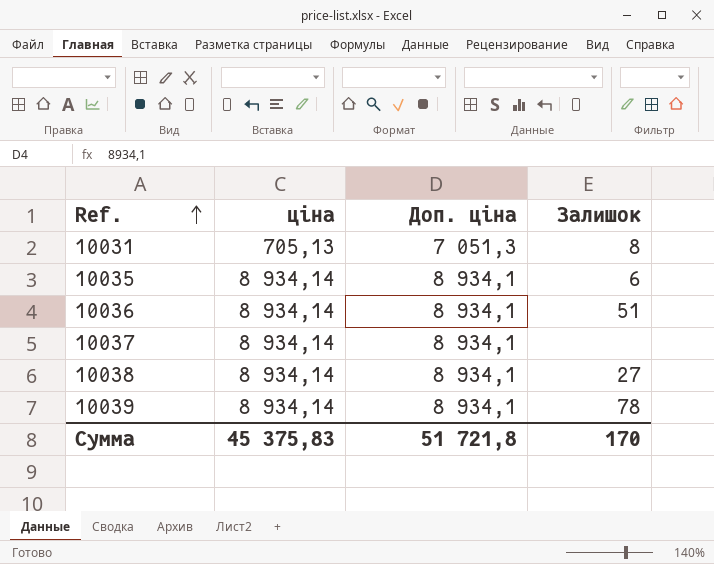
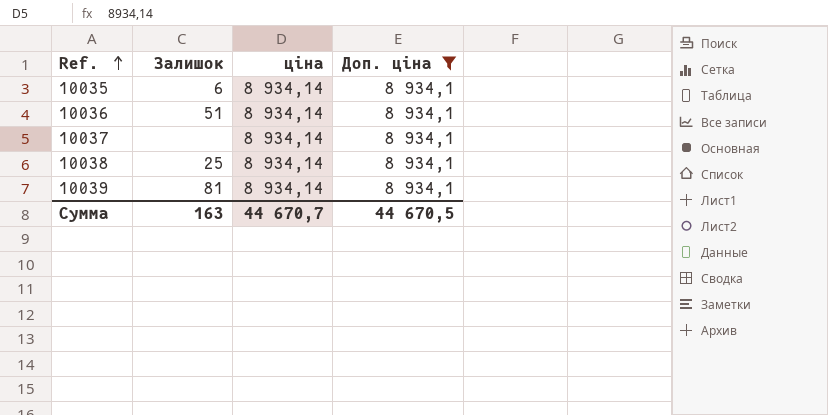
filter: none -> Доп. ціна = 8 934,1
column Залишок | position: 4 -> 2
10038 | Залишок: 27 -> 25
10039 | Залишок: 78 -> 81
Сумма | Залишок: 170 -> 163
Сумма | ціна: 45 375,83 -> 44 670,7
Сумма | Доп. ціна: 51 721,8 -> 44 670,5

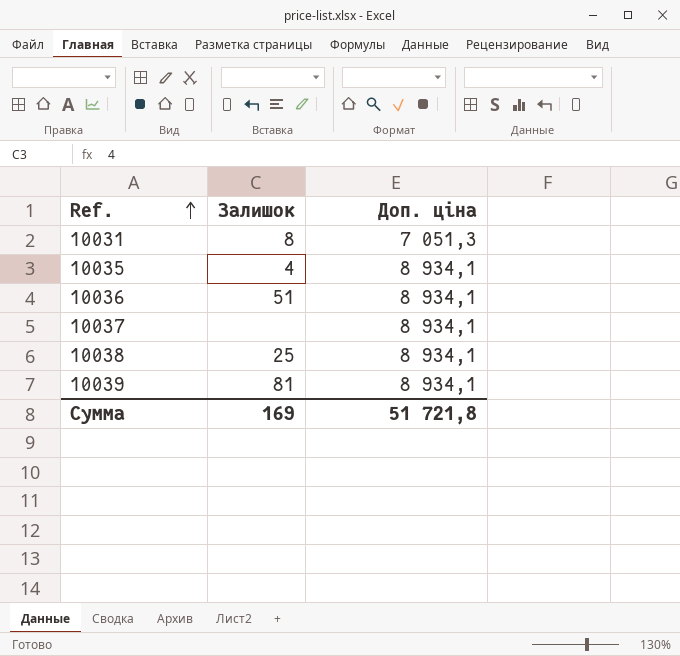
filter: Доп. ціна = 8 934,1 -> none
column ціна | position: 3 -> none
10035 | Залишок: 6 -> 4
Сумма | Залишок: 163 -> 169
Сумма | Доп. ціна: 44 670,5 -> 51 721,8

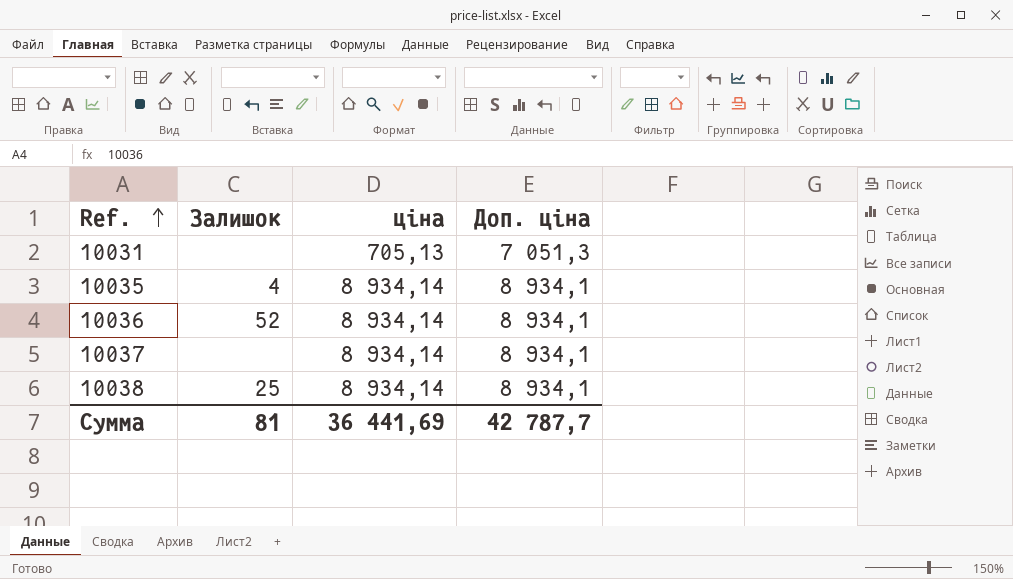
column ціна | position: none -> 3
row 10039: 81 | 8 934,1 -> none
10031 | Залишок: 8 -> none
10036 | Залишок: 51 -> 52
Сумма | Залишок: 169 -> 81
Сумма | Доп. ціна: 51 721,8 -> 42 787,7

